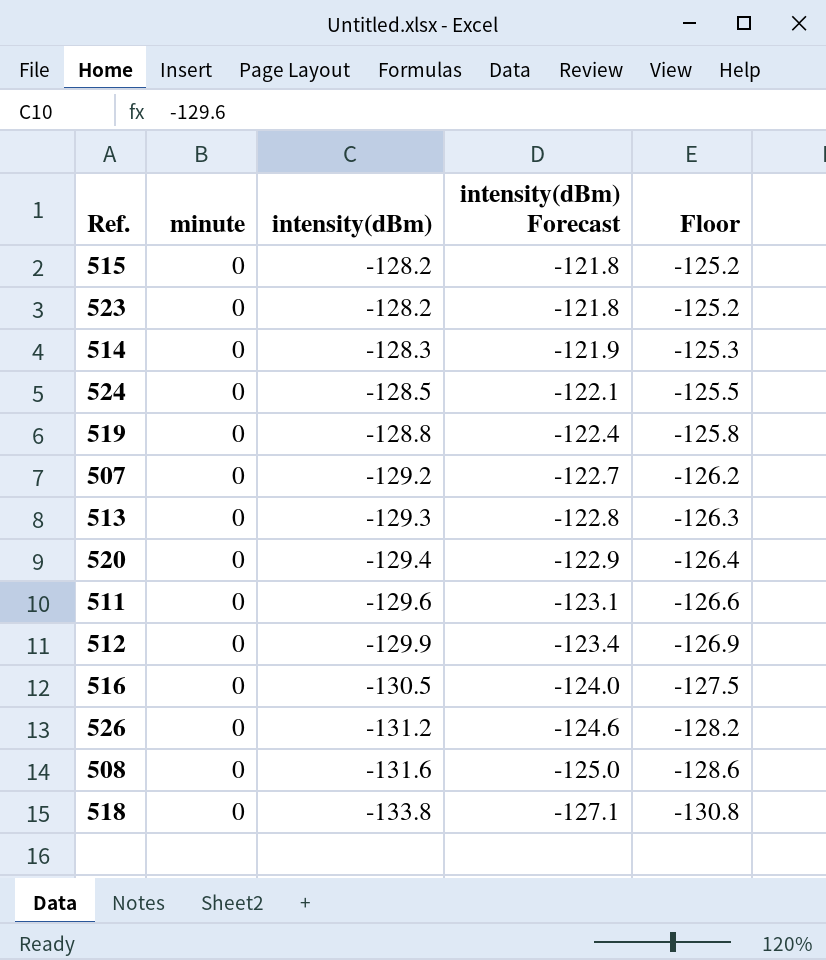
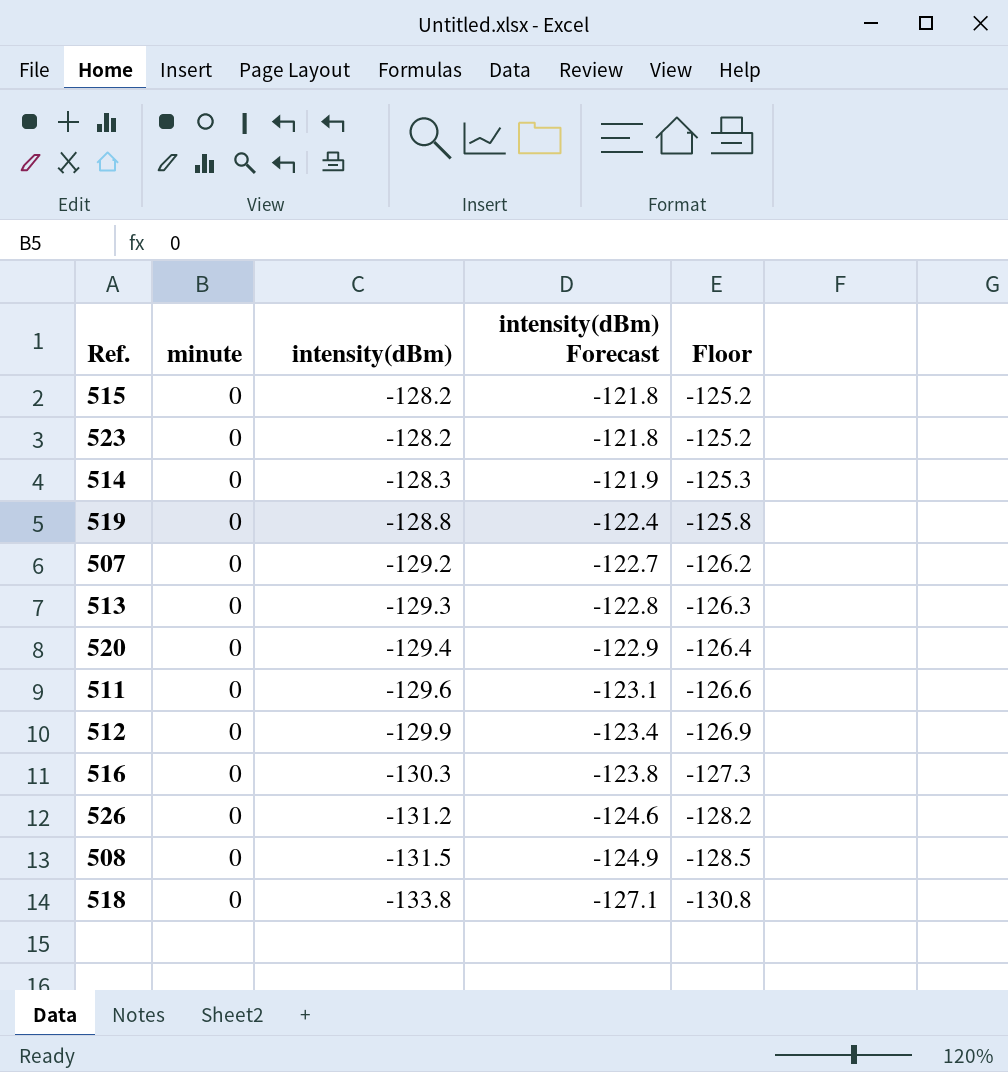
row 524: 0 | -128.5 | -122.1 | -125.5 -> none
516 | intensity(dBm): -130.5 -> -130.3
516 | intensity(dBm) Forecast: -124.0 -> -123.8
516 | Floor: -127.5 -> -127.3
508 | intensity(dBm): -131.6 -> -131.5
508 | intensity(dBm) Forecast: -125.0 -> -124.9
508 | Floor: -128.6 -> -128.5

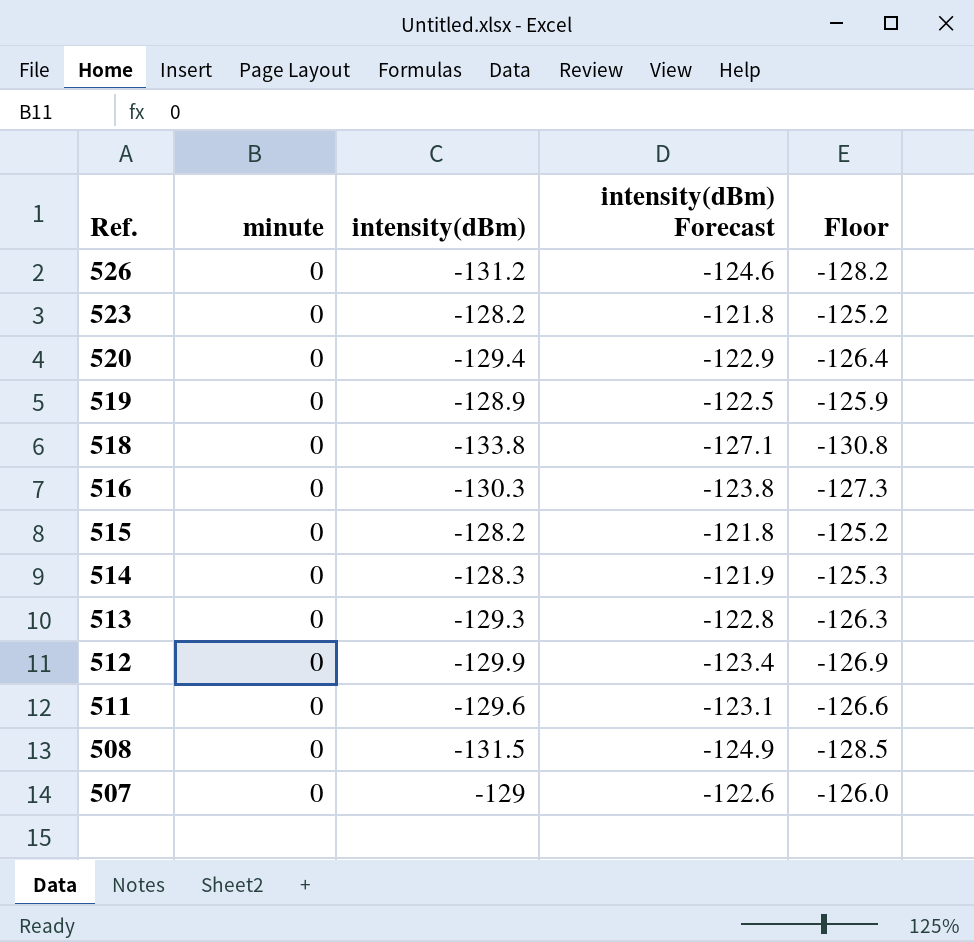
row order: intensity(dBm) descending -> Ref. descending
519 | intensity(dBm): -128.8 -> -128.9
519 | intensity(dBm) Forecast: -122.4 -> -122.5
519 | Floor: -125.8 -> -125.9
507 | intensity(dBm): -129.2 -> -129
507 | intensity(dBm) Forecast: -122.7 -> -122.6
507 | Floor: -126.2 -> -126.0

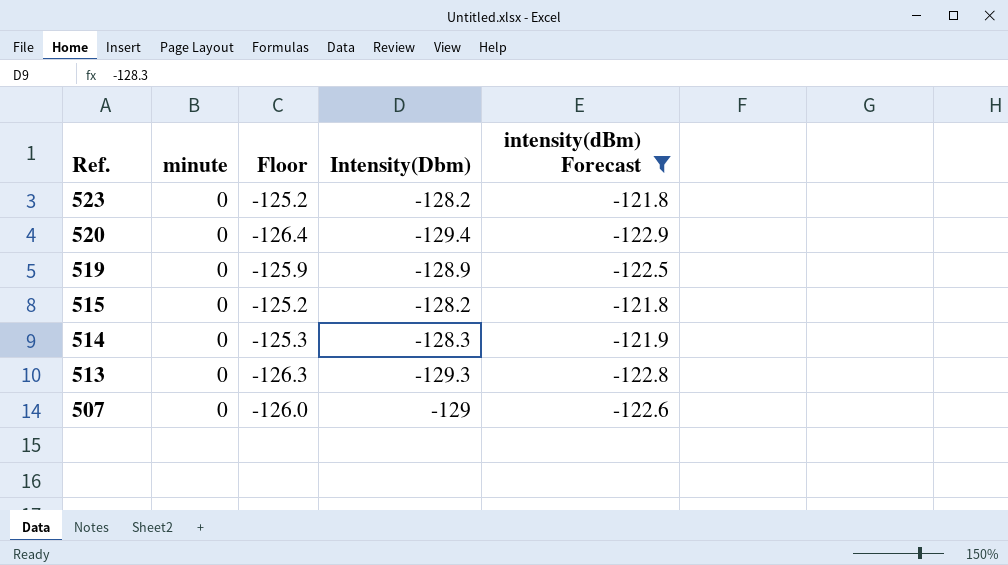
filter: none -> intensity(dBm) Forecast >= -122.9
column Floor | position: 5 -> 3
column name: intensity(dBm) -> Intensity(Dbm)

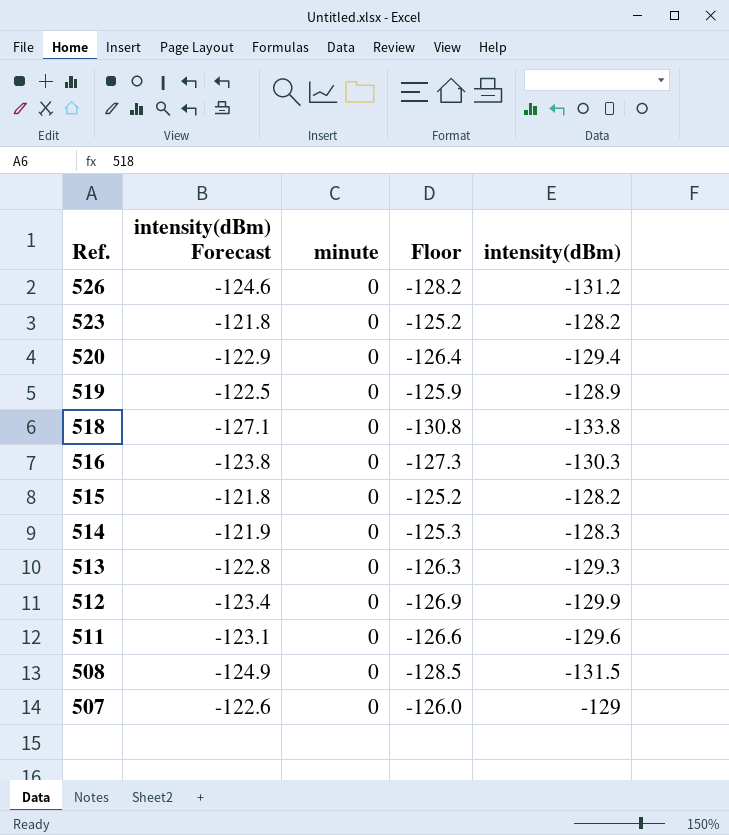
filter: intensity(dBm) Forecast >= -122.9 -> none
column intensity(dBm) Forecast | position: 5 -> 2
column name: Intensity(Dbm) -> intensity(dBm)

